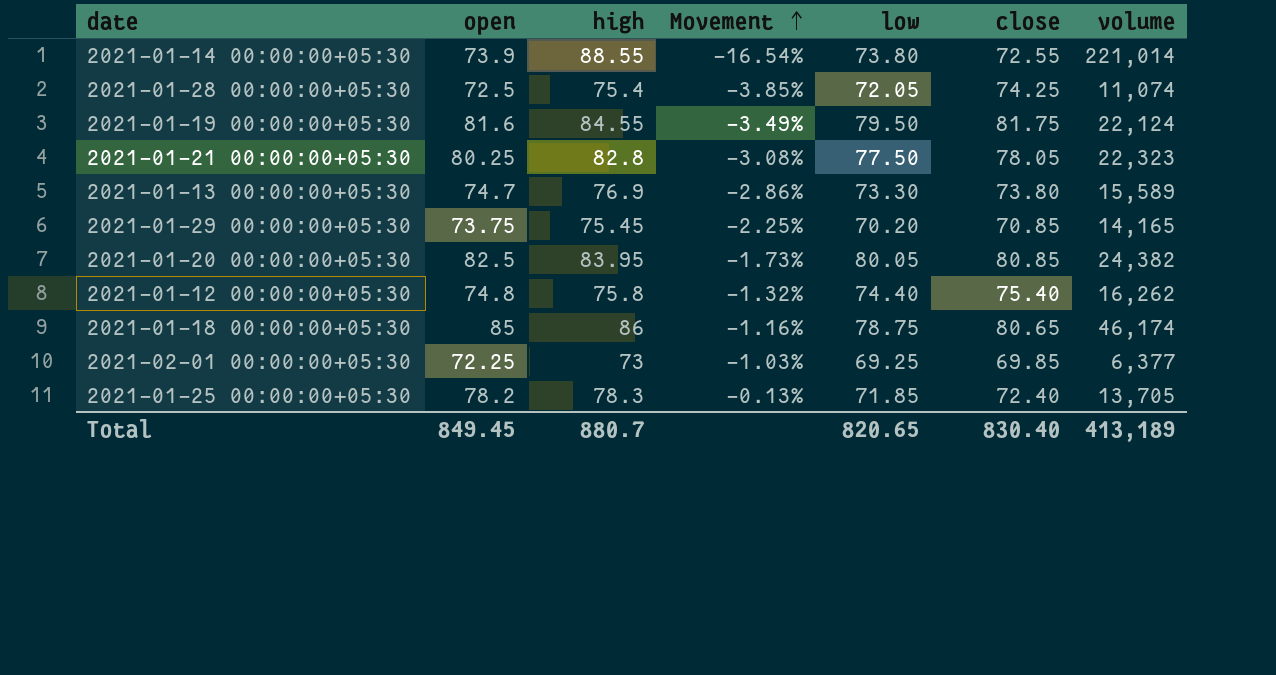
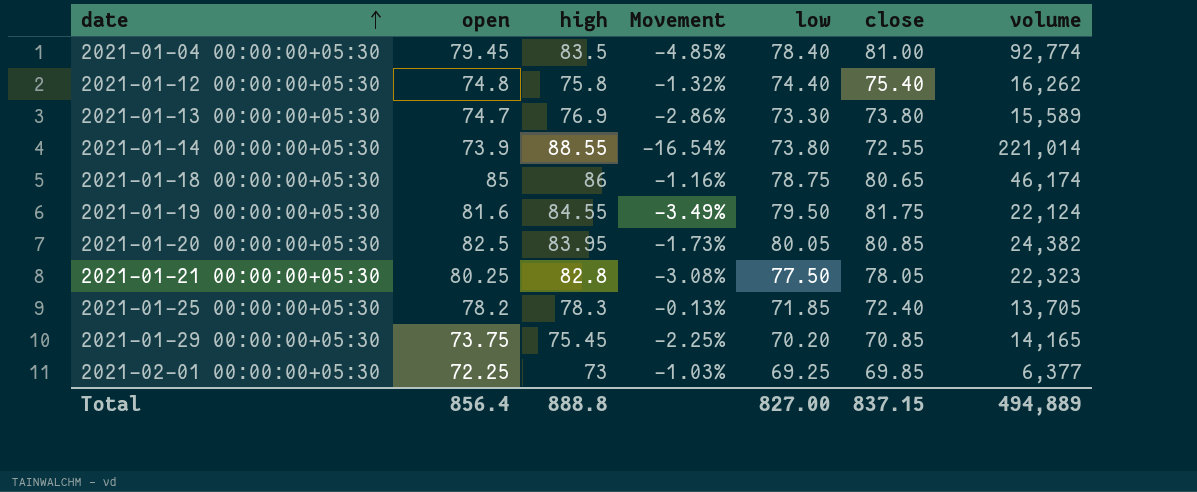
row order: Movement ascending -> date ascending
row 2021-01-28 00:00:00+05:30: 72.5 | 75.4 | -3.85% | 72.05 | 74.25 | 11,074 -> none
row 2021-01-04 00:00:00+05:30: none -> 79.45 | 83.5 | -4.85% | 78.40 | 81.00 | 92,774
Total | open: 849.45 -> 856.4
Total | high: 880.7 -> 888.8
Total | low: 820.65 -> 827.00
Total | close: 830.40 -> 837.15
Total | volume: 413,189 -> 494,889

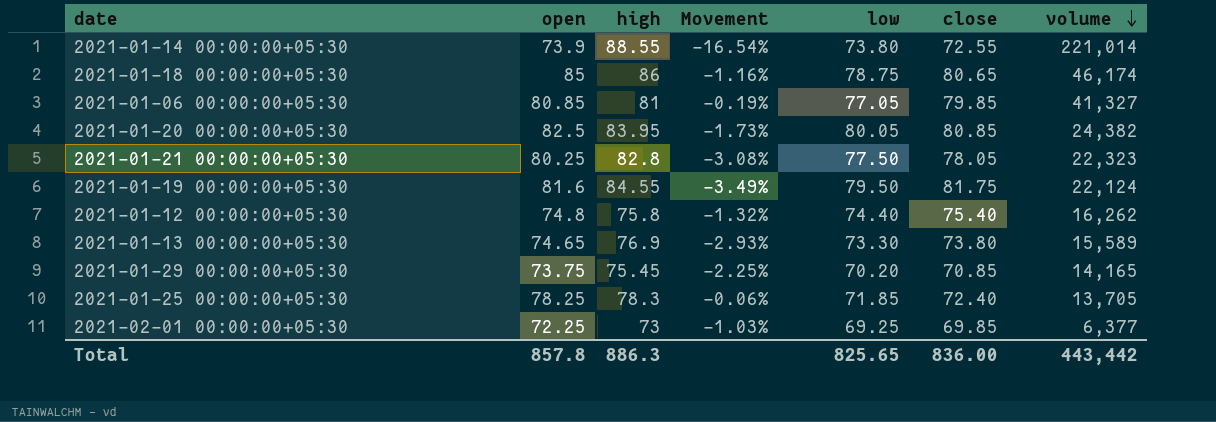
row order: date ascending -> volume descending
row 2021-01-04 00:00:00+05:30: 79.45 | 83.5 | -4.85% | 78.40 | 81.00 | 92,774 -> none
row 2021-01-06 00:00:00+05:30: none -> 80.85 | 81 | -0.19% | 77.05 | 79.85 | 41,327
2021-01-13 00:00:00+05:30 | open: 74.7 -> 74.65
2021-01-13 00:00:00+05:30 | Movement: -2.86% -> -2.93%
2021-01-25 00:00:00+05:30 | open: 78.2 -> 78.25
2021-01-25 00:00:00+05:30 | Movement: -0.13% -> -0.06%
Total | open: 856.4 -> 857.8
Total | high: 888.8 -> 886.3
Total | low: 827.00 -> 825.65
Total | close: 837.15 -> 836.00
Total | volume: 494,889 -> 443,442

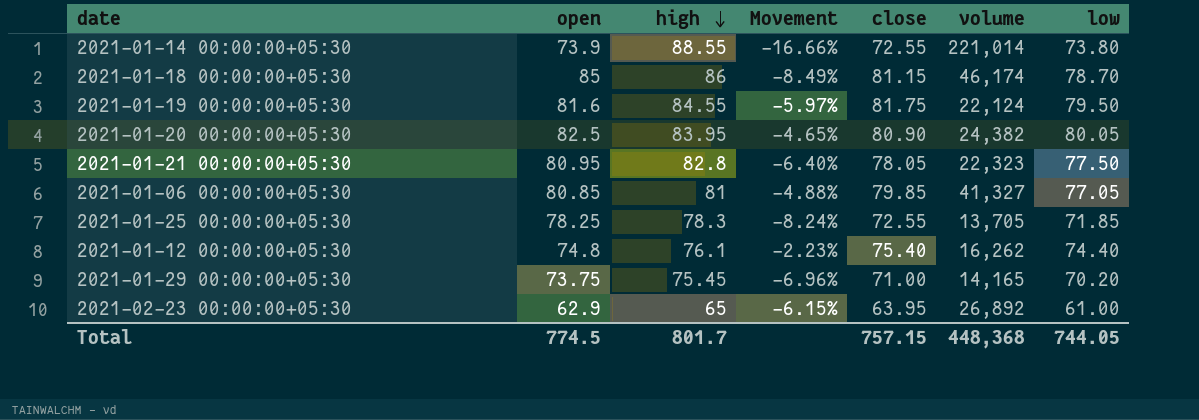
row order: volume descending -> high descending
column Movement | formula: ([open] - [high]) / [high] -> ([low] - [high]) / [high]
column low | position: 5 -> 7
row 2021-01-13 00:00:00+05:30: 74.65 | 76.9 | -2.93% | 73.30 | 73.80 | 15,589 -> none
row 2021-02-01 00:00:00+05:30: 72.25 | 73 | -1.03% | 69.25 | 69.85 | 6,377 -> none
2021-01-18 00:00:00+05:30 | close: 80.65 -> 81.15
2021-01-18 00:00:00+05:30 | low: 78.75 -> 78.70
2021-01-20 00:00:00+05:30 | close: 80.85 -> 80.90
2021-01-21 00:00:00+05:30 | open: 80.25 -> 80.95
2021-01-25 00:00:00+05:30 | close: 72.40 -> 72.55
2021-01-12 00:00:00+05:30 | high: 75.8 -> 76.1
2021-01-29 00:00:00+05:30 | close: 70.85 -> 71.00
row 2021-02-23 00:00:00+05:30: none -> 62.9 | 65 | -6.15% | 63.95 | 26,892 | 61.00
Total | open: 857.8 -> 774.5
Total | high: 886.3 -> 801.7
Total | close: 836.00 -> 757.15
Total | volume: 443,442 -> 448,368
Total | low: 825.65 -> 744.05

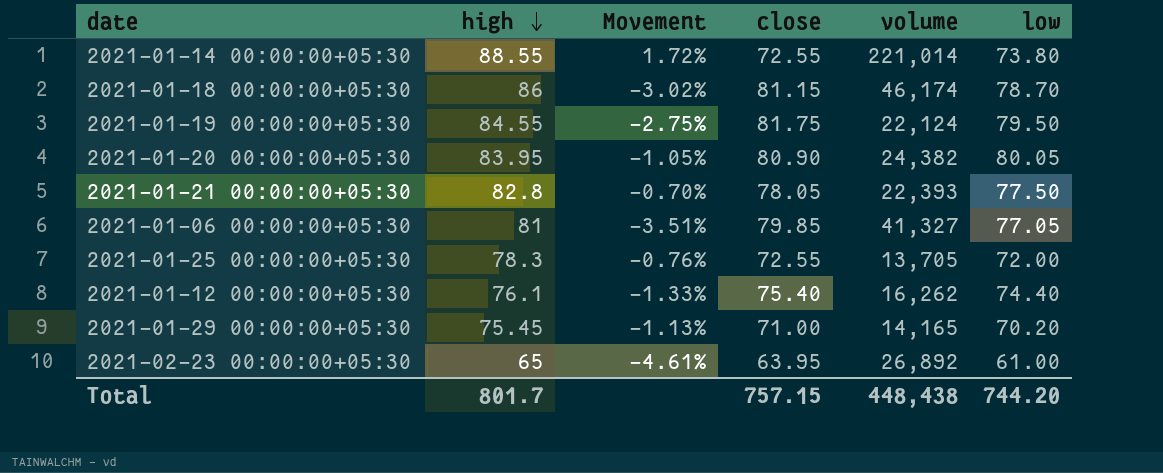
column open | position: 2 -> none
column Movement | formula: ([low] - [high]) / [high] -> ([low] - [close]) / [close]
2021-01-21 00:00:00+05:30 | volume: 22,323 -> 22,393
2021-01-25 00:00:00+05:30 | low: 71.85 -> 72.00
Total | volume: 448,368 -> 448,438
Total | low: 744.05 -> 744.20

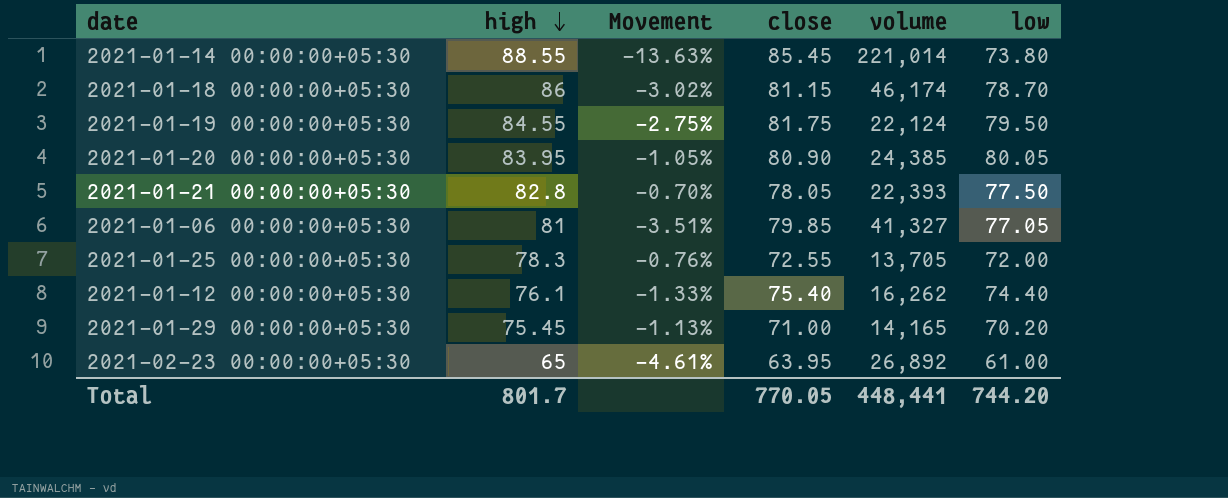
2021-01-14 00:00:00+05:30 | Movement: 1.72% -> -13.63%
2021-01-14 00:00:00+05:30 | close: 72.55 -> 85.45
2021-01-20 00:00:00+05:30 | volume: 24,382 -> 24,385
Total | close: 757.15 -> 770.05
Total | volume: 448,438 -> 448,441

